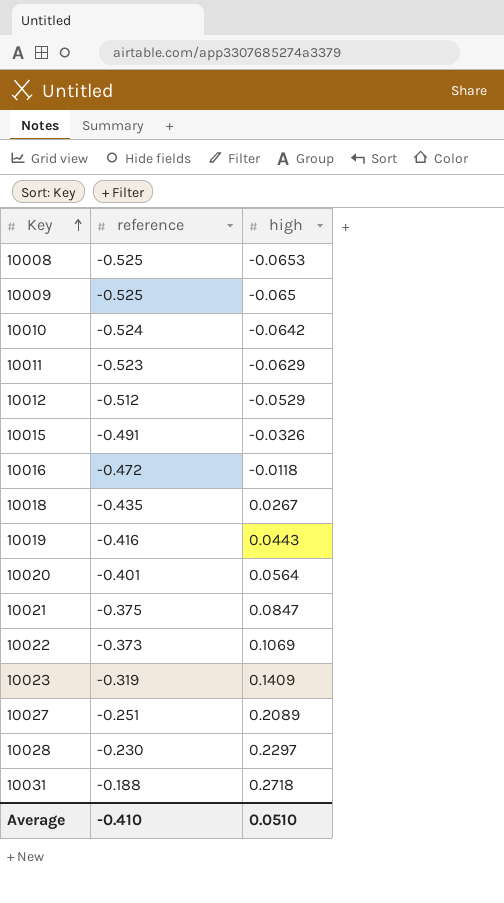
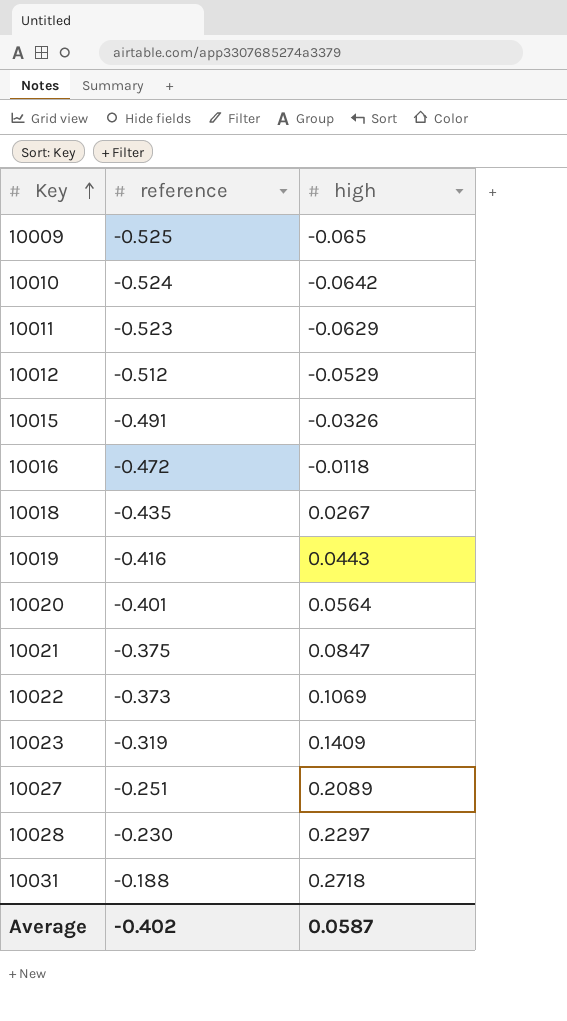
row 10008: -0.525 | -0.0653 -> none
Average | reference: -0.410 -> -0.402
Average | high: 0.0510 -> 0.0587

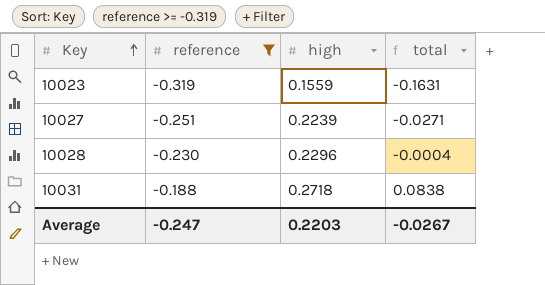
filter: none -> reference >= -0.319
column total | formula: none -> [reference] + [high]
10023 | high: 0.1409 -> 0.1559
10027 | high: 0.2089 -> 0.2239
10028 | high: 0.2297 -> 0.2296
Average | reference: -0.402 -> -0.247
Average | high: 0.0587 -> 0.2203

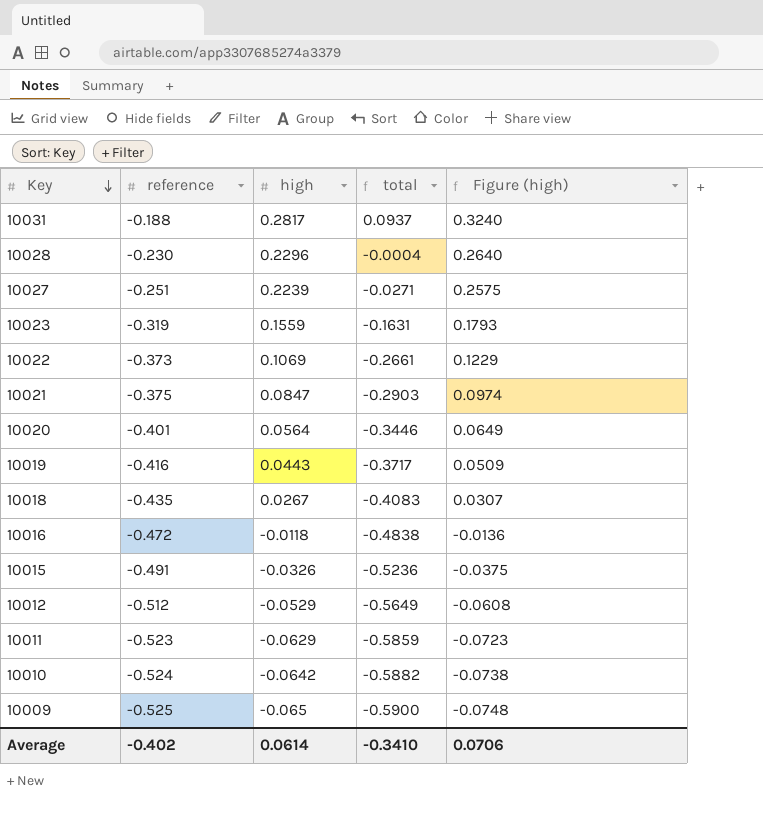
filter: reference >= -0.319 -> none
row order: Key ascending -> Key descending
column Figure (high) | formula: none -> [high] * 1.15
10031 | high: 0.2718 -> 0.2817
10031 | total: 0.0838 -> 0.0937
Average | reference: -0.247 -> -0.402
Average | high: 0.2203 -> 0.0614
Average | total: -0.0267 -> -0.3410

